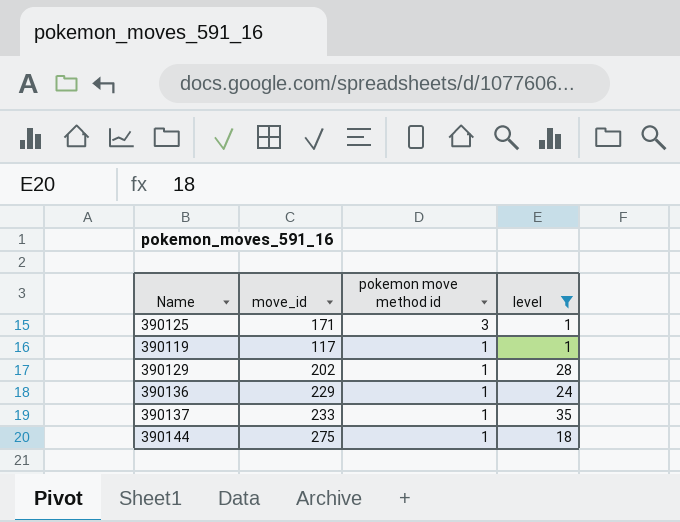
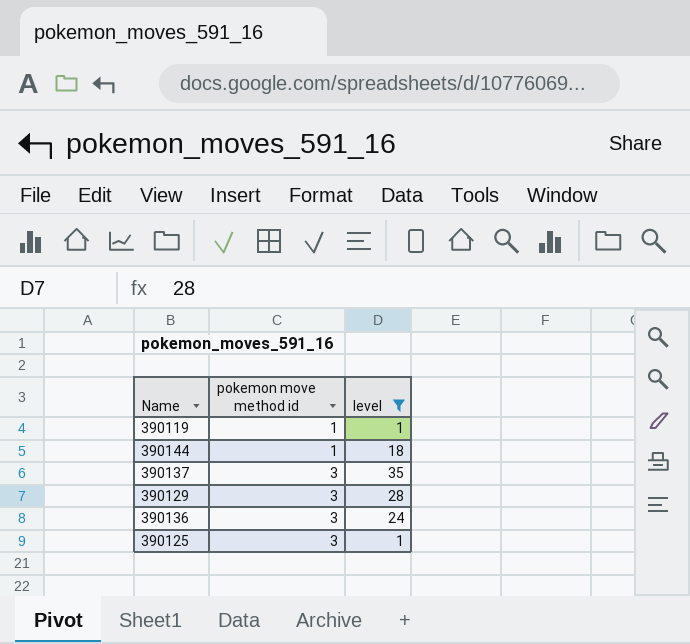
row order: pokemon move method id descending -> pokemon move method id ascending
column move_id | position: 2 -> none
390137 | pokemon move method id: 1 -> 3
390129 | pokemon move method id: 1 -> 3
390136 | pokemon move method id: 1 -> 3

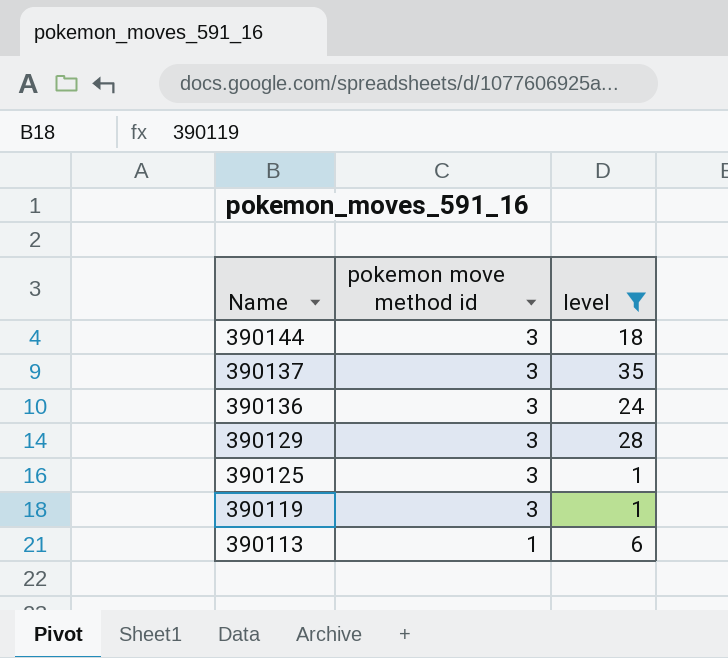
row order: pokemon move method id ascending -> Name descending
390144 | pokemon move method id: 1 -> 3
390119 | pokemon move method id: 1 -> 3
row 390113: none -> 1 | 6

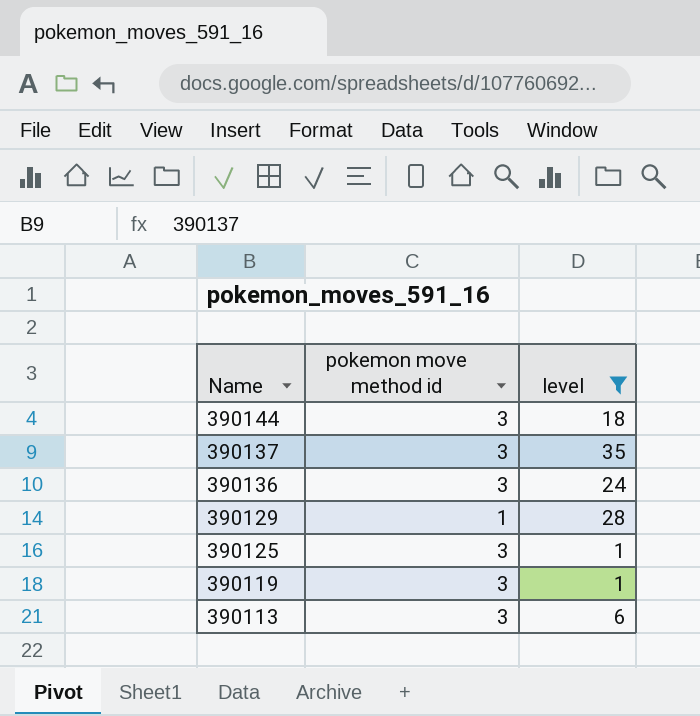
390129 | pokemon move method id: 3 -> 1
390113 | pokemon move method id: 1 -> 3

